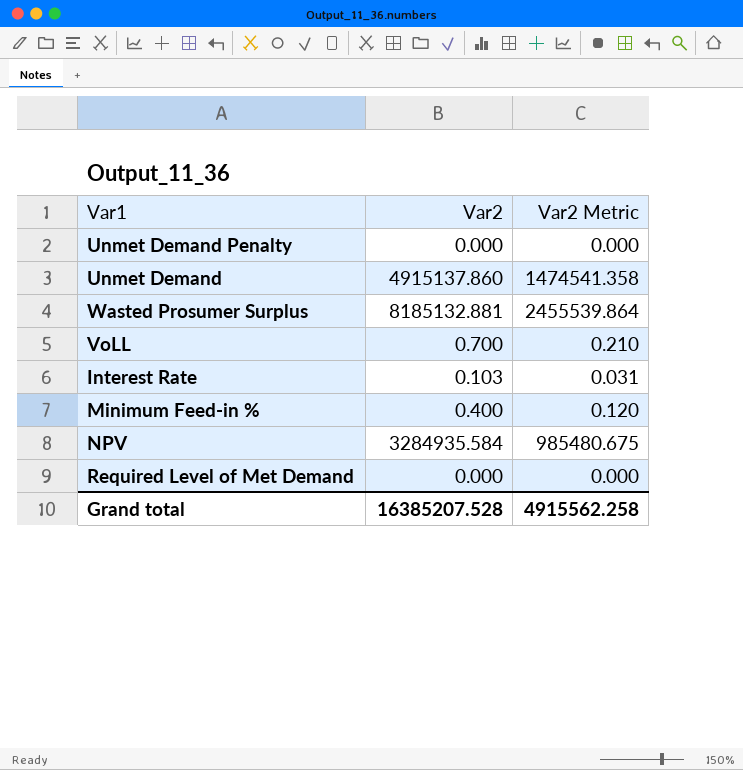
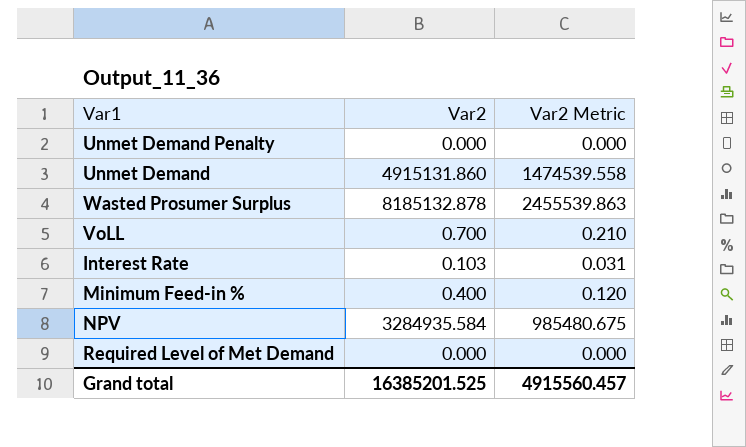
Unmet Demand | Var2: 4915137.860 -> 4915131.860
Unmet Demand | Var2 Metric: 1474541.358 -> 1474539.558
Wasted Prosumer Surplus | Var2: 8185132.881 -> 8185132.878
Wasted Prosumer Surplus | Var2 Metric: 2455539.864 -> 2455539.863
Grand total | Var2: 16385207.528 -> 16385201.525
Grand total | Var2 Metric: 4915562.258 -> 4915560.457

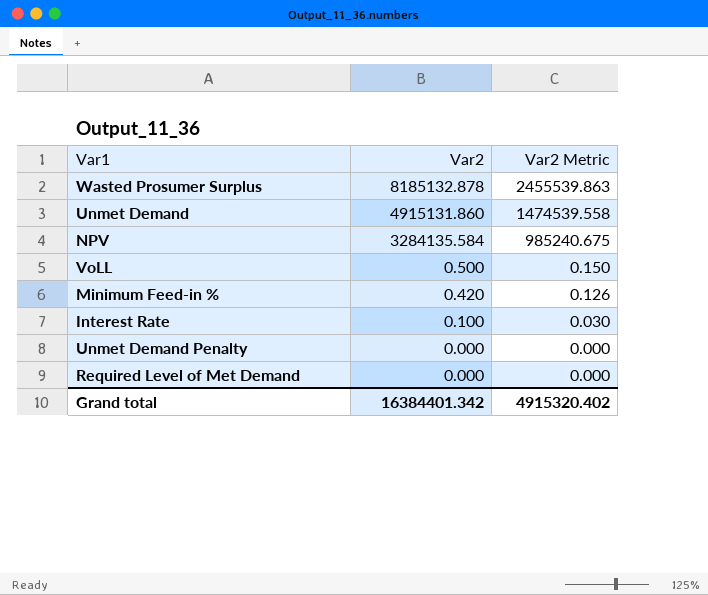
row order: none -> Var2 descending
NPV | Var2: 3284935.584 -> 3284135.584
NPV | Var2 Metric: 985480.675 -> 985240.675
VoLL | Var2: 0.700 -> 0.500
VoLL | Var2 Metric: 0.210 -> 0.150
Minimum Feed-in % | Var2: 0.400 -> 0.420
Minimum Feed-in % | Var2 Metric: 0.120 -> 0.126
Interest Rate | Var2: 0.103 -> 0.100
Interest Rate | Var2 Metric: 0.031 -> 0.030
Grand total | Var2: 16385201.525 -> 16384401.342
Grand total | Var2 Metric: 4915560.457 -> 4915320.402

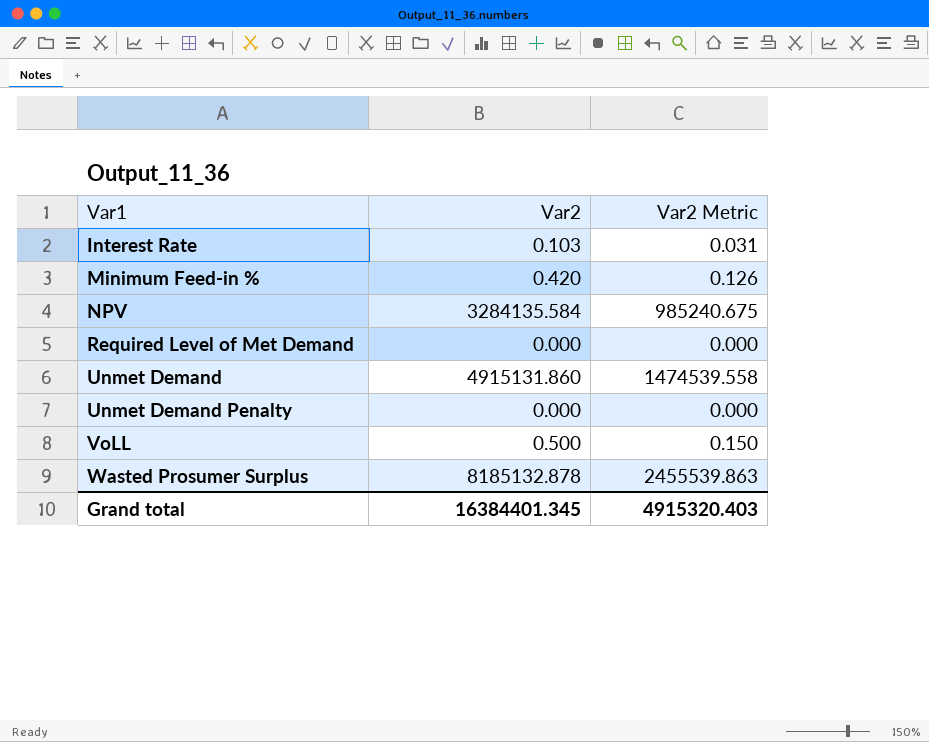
row order: Var2 descending -> Var1 ascending
Interest Rate | Var2: 0.100 -> 0.103
Interest Rate | Var2 Metric: 0.030 -> 0.031
Grand total | Var2: 16384401.342 -> 16384401.345
Grand total | Var2 Metric: 4915320.402 -> 4915320.403

